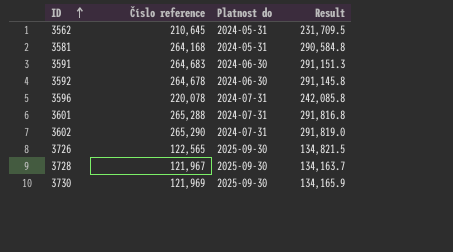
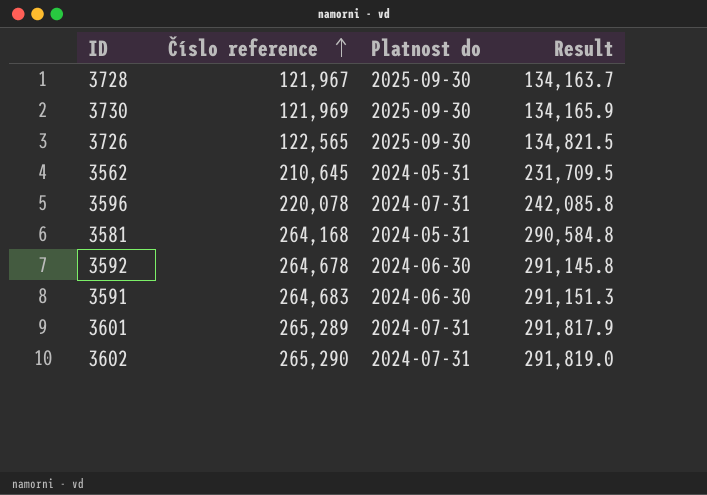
row order: ID ascending -> Číslo reference ascending
3601 | Číslo reference: 265,288 -> 265,289
3601 | Result: 291,816.8 -> 291,817.9

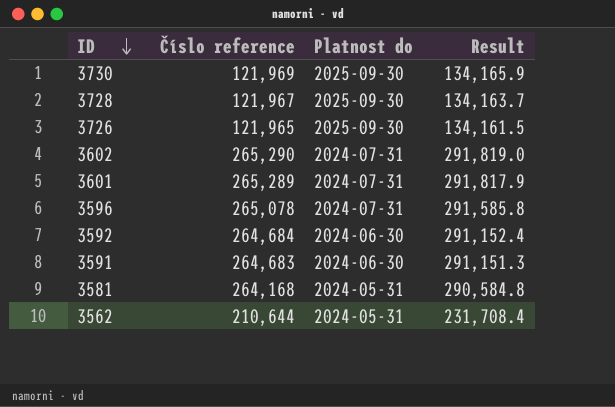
row order: Číslo reference ascending -> ID descending
3726 | Číslo reference: 122,565 -> 121,965
3726 | Result: 134,821.5 -> 134,161.5
3596 | Číslo reference: 220,078 -> 265,078
3596 | Result: 242,085.8 -> 291,585.8
3592 | Číslo reference: 264,678 -> 264,684
3592 | Result: 291,145.8 -> 291,152.4
3562 | Číslo reference: 210,645 -> 210,644
3562 | Result: 231,709.5 -> 231,708.4

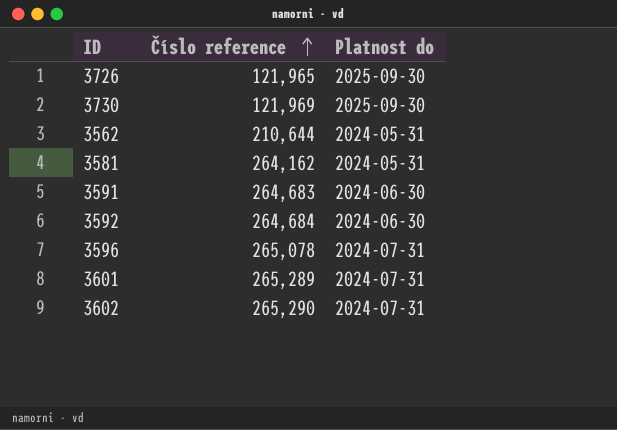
row order: ID descending -> Číslo reference ascending
column Result | formula: [Číslo reference] * 1.1 -> none
row 3728: 121,967 | 2025-09-30 | 134,163.7 -> none
3581 | Číslo reference: 264,168 -> 264,162

